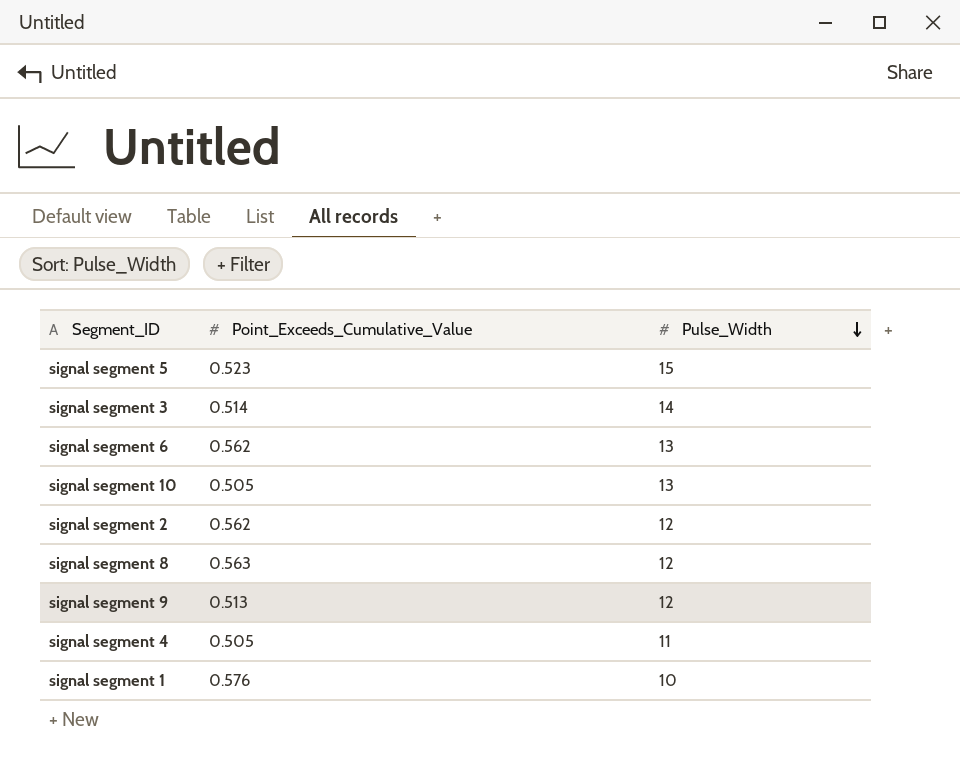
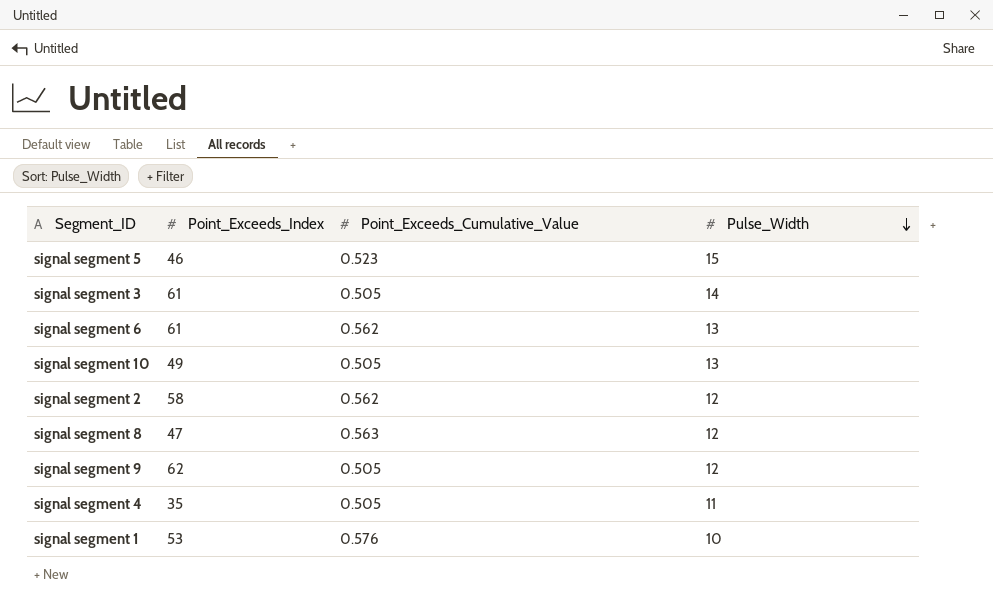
column Point_Exceeds_Index | position: none -> 2
signal segment 3 | Point_Exceeds_Cumulative_Value: 0.514 -> 0.505
signal segment 9 | Point_Exceeds_Cumulative_Value: 0.513 -> 0.505

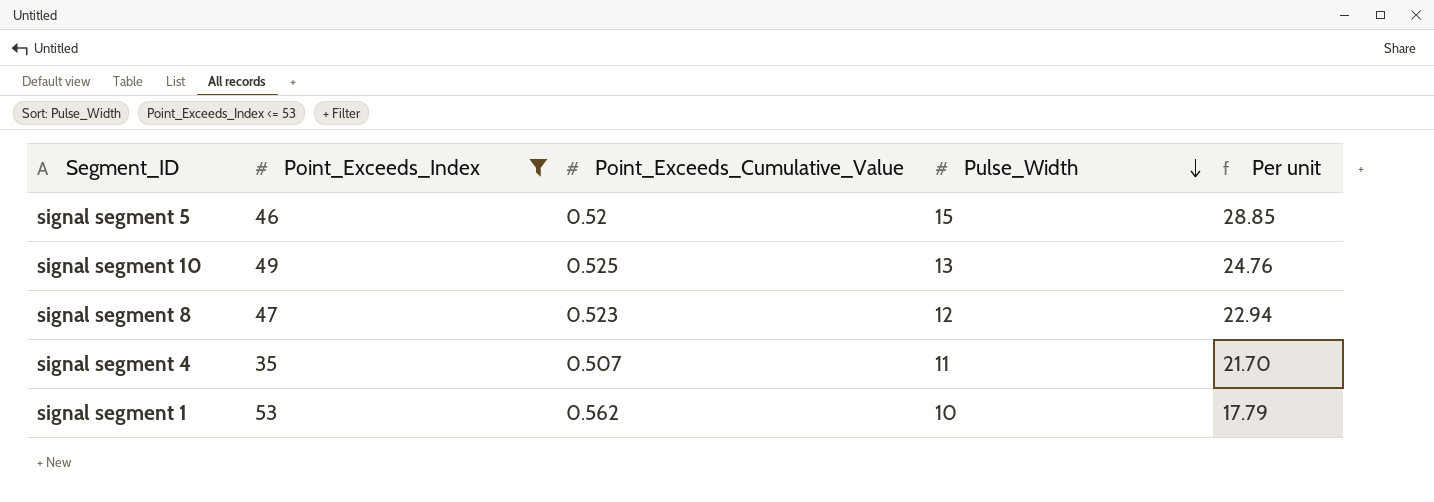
filter: none -> Point_Exceeds_Index <= 53
column Per unit | formula: none -> [Pulse_Width] / [Point_Exceeds_Cumulative_Value]
signal segment 5 | Point_Exceeds_Cumulative_Value: 0.523 -> 0.52
signal segment 10 | Point_Exceeds_Cumulative_Value: 0.505 -> 0.525
signal segment 8 | Point_Exceeds_Cumulative_Value: 0.563 -> 0.523
signal segment 4 | Point_Exceeds_Cumulative_Value: 0.505 -> 0.507
signal segment 1 | Point_Exceeds_Cumulative_Value: 0.576 -> 0.562

